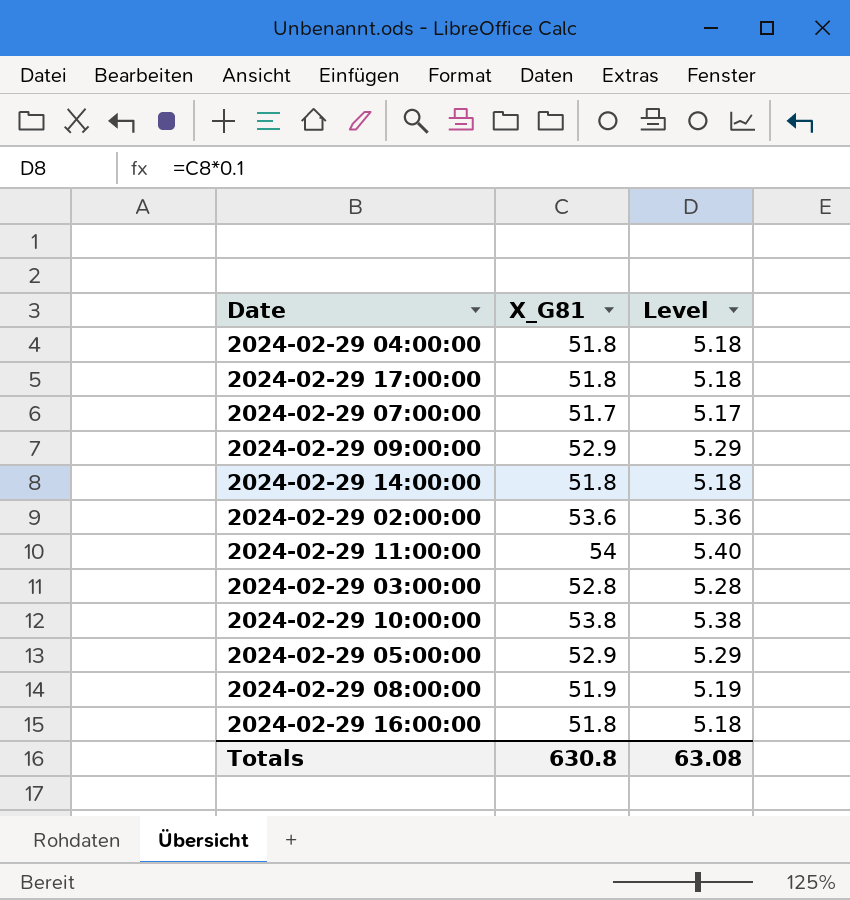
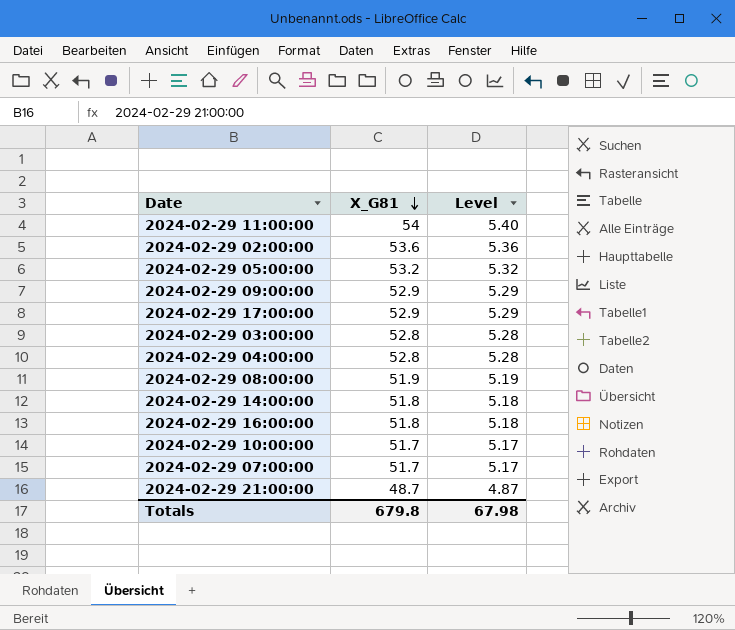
row order: none -> X_G81 descending
2024-02-29 05:00:00 | X_G81: 52.9 -> 53.2
2024-02-29 05:00:00 | Level: 5.29 -> 5.32
2024-02-29 17:00:00 | X_G81: 51.8 -> 52.9
2024-02-29 17:00:00 | Level: 5.18 -> 5.29
2024-02-29 04:00:00 | X_G81: 51.8 -> 52.8
2024-02-29 04:00:00 | Level: 5.18 -> 5.28
2024-02-29 10:00:00 | X_G81: 53.8 -> 51.7
2024-02-29 10:00:00 | Level: 5.38 -> 5.17
row 2024-02-29 21:00:00: none -> 48.7 | 4.87
Totals | X_G81: 630.8 -> 679.8
Totals | Level: 63.08 -> 67.98

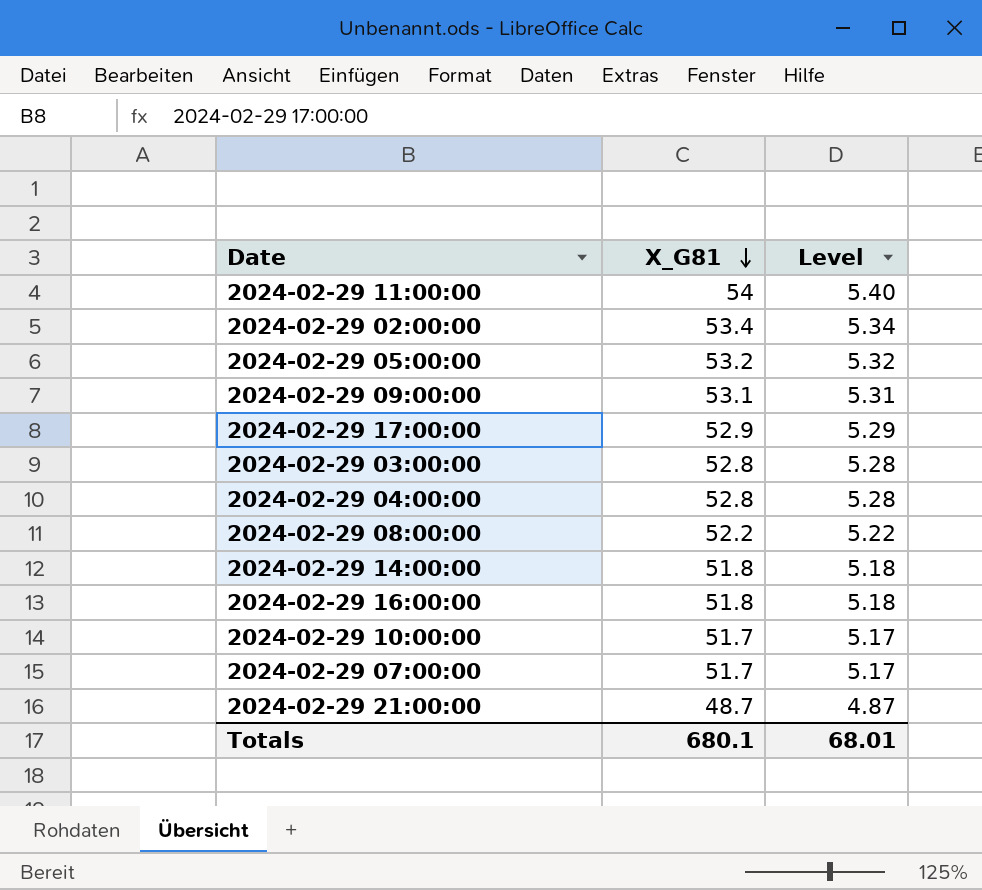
2024-02-29 02:00:00 | X_G81: 53.6 -> 53.4
2024-02-29 02:00:00 | Level: 5.36 -> 5.34
2024-02-29 09:00:00 | X_G81: 52.9 -> 53.1
2024-02-29 09:00:00 | Level: 5.29 -> 5.31
2024-02-29 08:00:00 | X_G81: 51.9 -> 52.2
2024-02-29 08:00:00 | Level: 5.19 -> 5.22
Totals | X_G81: 679.8 -> 680.1
Totals | Level: 67.98 -> 68.01

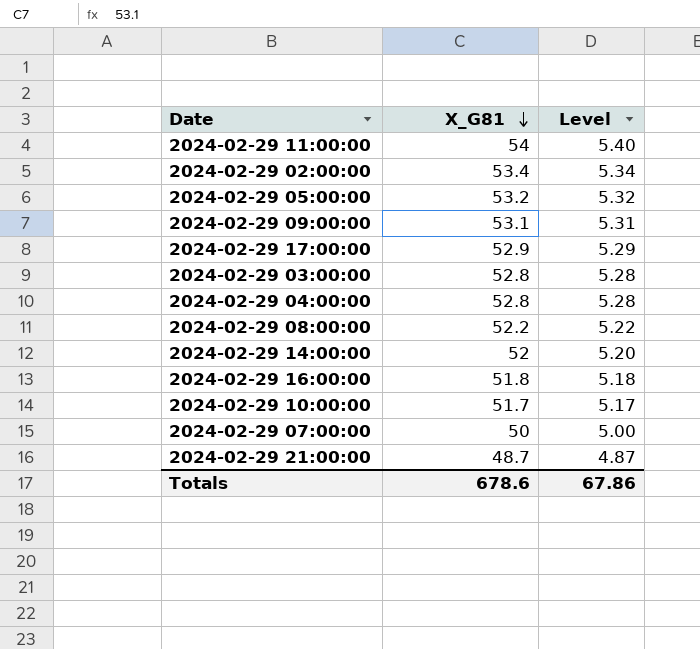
2024-02-29 14:00:00 | X_G81: 51.8 -> 52
2024-02-29 14:00:00 | Level: 5.18 -> 5.20
2024-02-29 07:00:00 | X_G81: 51.7 -> 50
2024-02-29 07:00:00 | Level: 5.17 -> 5.00
Totals | X_G81: 680.1 -> 678.6
Totals | Level: 68.01 -> 67.86

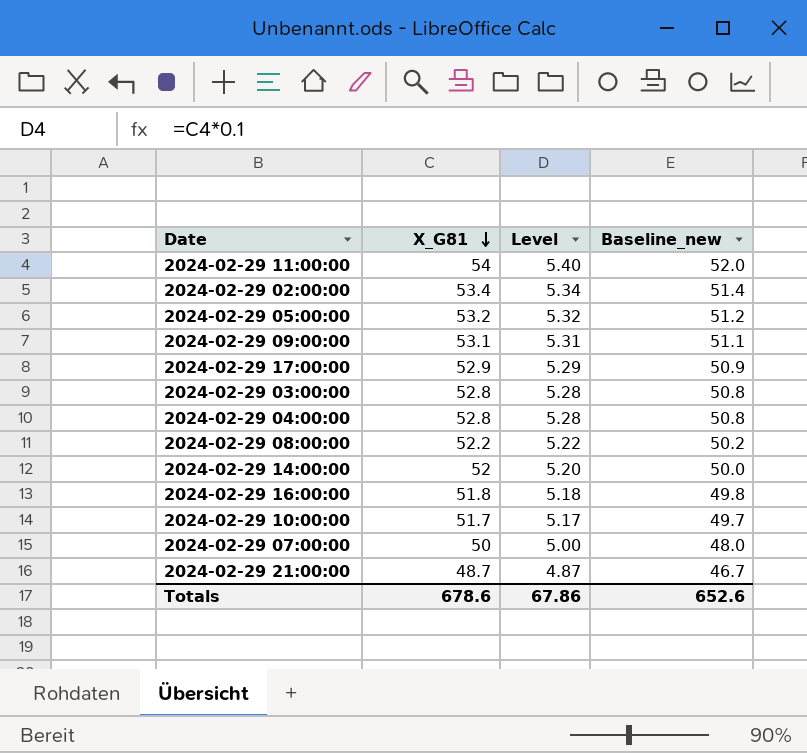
column Baseline_new | formula: none -> [X_G81] - 2

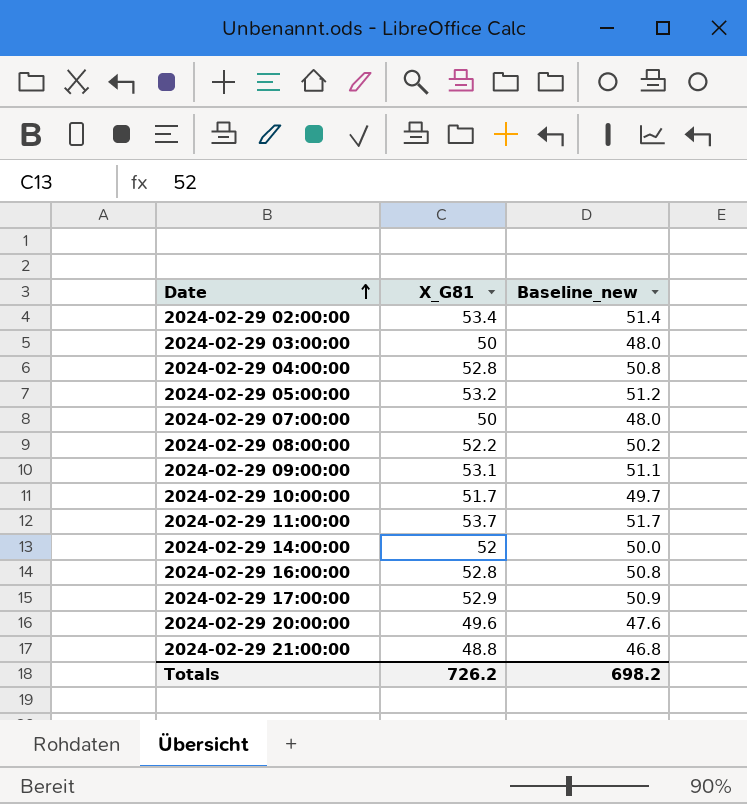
row order: X_G81 descending -> Date ascending
column Level | formula: [X_G81] * 0.1 -> none
2024-02-29 03:00:00 | X_G81: 52.8 -> 50
2024-02-29 03:00:00 | Baseline_new: 50.8 -> 48.0
2024-02-29 11:00:00 | X_G81: 54 -> 53.7
2024-02-29 11:00:00 | Baseline_new: 52.0 -> 51.7
2024-02-29 16:00:00 | X_G81: 51.8 -> 52.8
2024-02-29 16:00:00 | Baseline_new: 49.8 -> 50.8
row 2024-02-29 20:00:00: none -> 49.6 | 47.6
2024-02-29 21:00:00 | X_G81: 48.7 -> 48.8
2024-02-29 21:00:00 | Baseline_new: 46.7 -> 46.8
Totals | X_G81: 678.6 -> 726.2
Totals | Baseline_new: 652.6 -> 698.2

